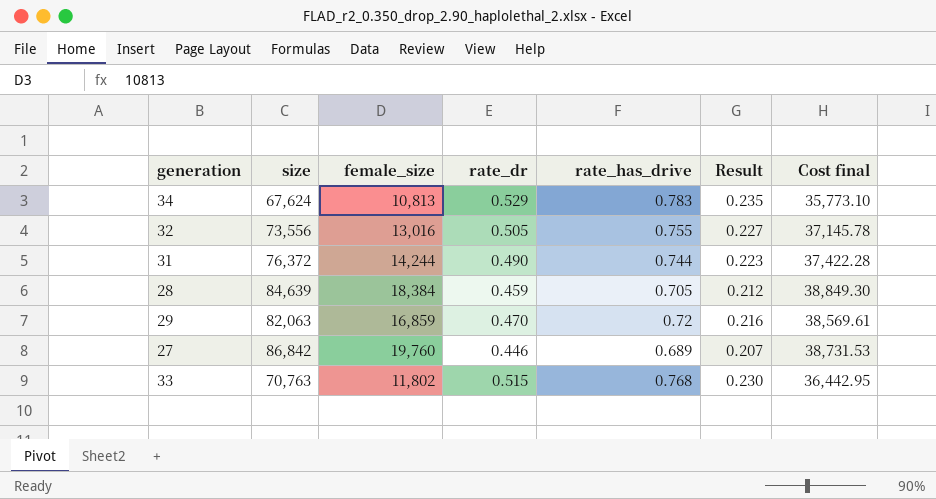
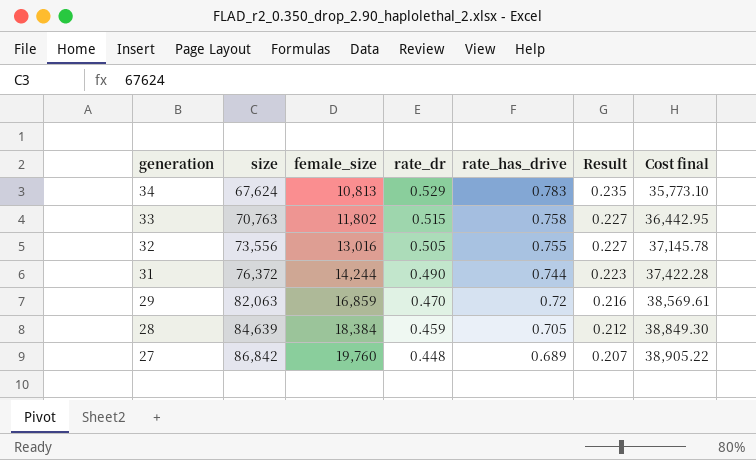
row order: none -> generation descending
33 | rate_has_drive: 0.768 -> 0.758
33 | Result: 0.230 -> 0.227
27 | rate_dr: 0.446 -> 0.448
27 | Cost final: 38,731.53 -> 38,905.22

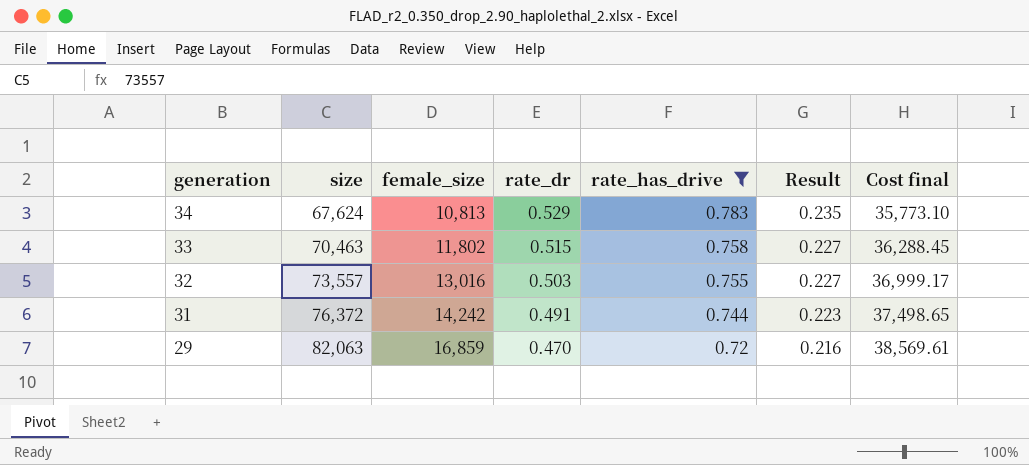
filter: none -> rate_has_drive >= 0.72
33 | size: 70,763 -> 70,463
33 | Cost final: 36,442.95 -> 36,288.45
32 | size: 73,556 -> 73,557
32 | rate_dr: 0.505 -> 0.503
32 | Cost final: 37,145.78 -> 36,999.17
31 | female_size: 14,244 -> 14,242
31 | rate_dr: 0.490 -> 0.491
31 | Cost final: 37,422.28 -> 37,498.65

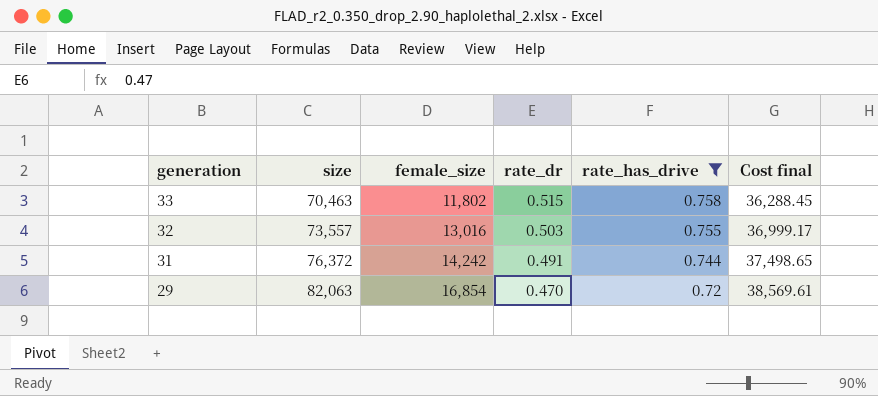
column Result | formula: [rate_has_drive] * 0.3 -> none
row 34: 67,624 | 10,813 | 0.529 | 0.783 | 0.235 | 35,773.10 -> none
29 | female_size: 16,859 -> 16,854

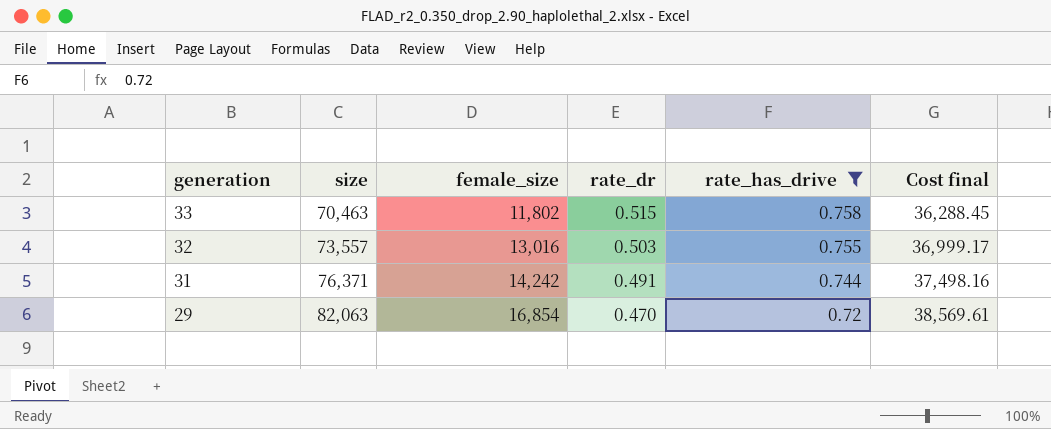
31 | size: 76,372 -> 76,371
31 | Cost final: 37,498.65 -> 37,498.16

